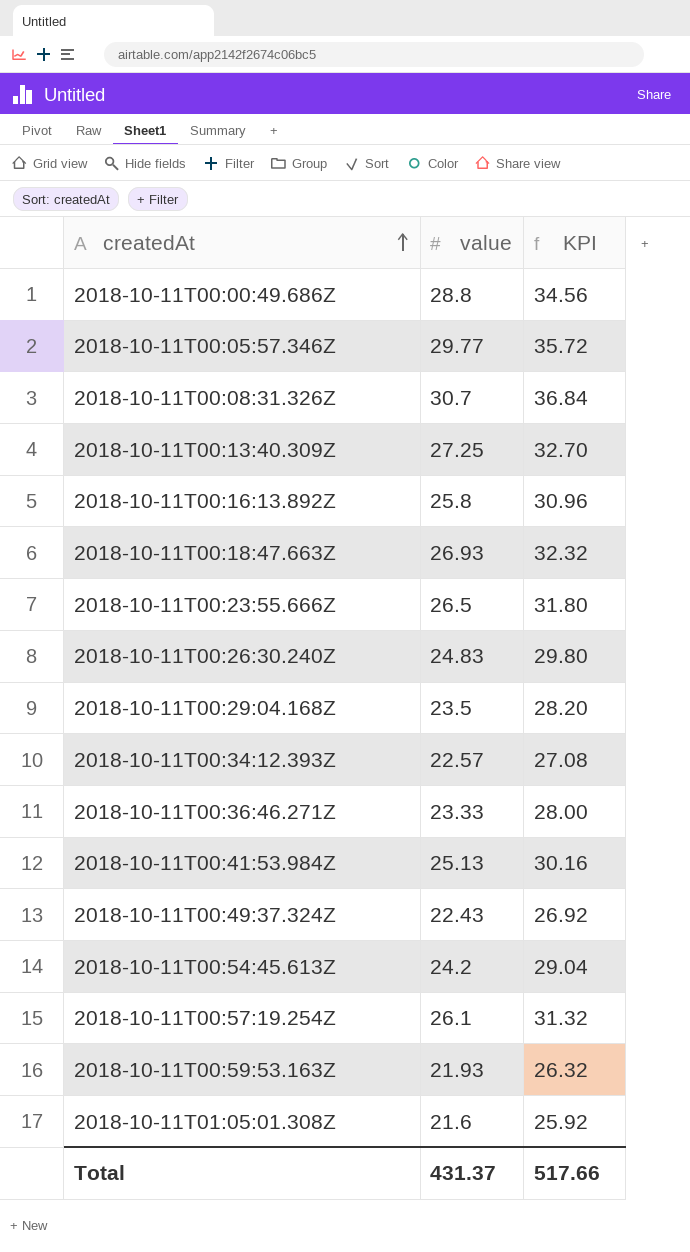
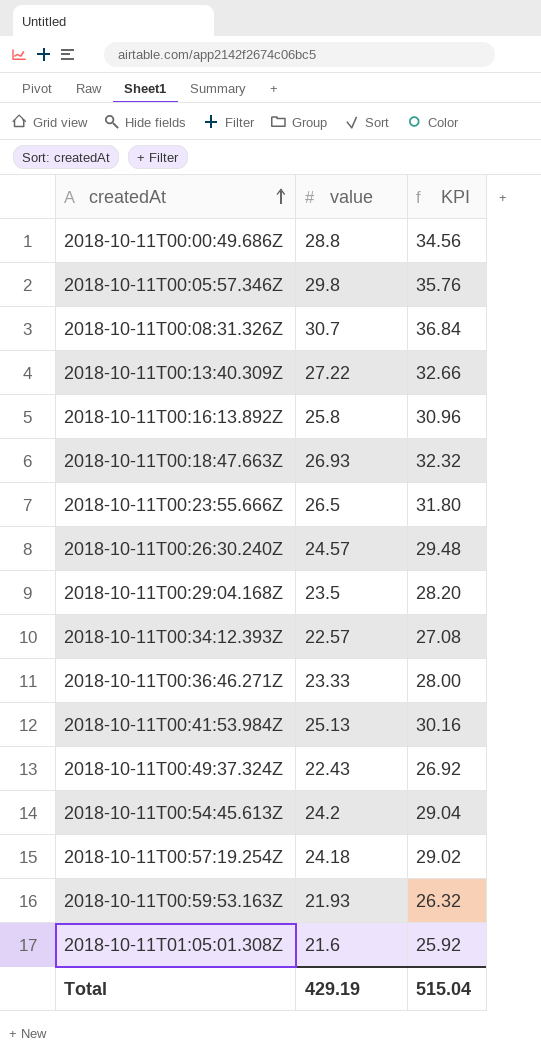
2018-10-11T00:05:57.346Z | value: 29.77 -> 29.8
2018-10-11T00:05:57.346Z | KPI: 35.72 -> 35.76
2018-10-11T00:13:40.309Z | value: 27.25 -> 27.22
2018-10-11T00:13:40.309Z | KPI: 32.70 -> 32.66
2018-10-11T00:26:30.240Z | value: 24.83 -> 24.57
2018-10-11T00:26:30.240Z | KPI: 29.80 -> 29.48
2018-10-11T00:57:19.254Z | value: 26.1 -> 24.18
2018-10-11T00:57:19.254Z | KPI: 31.32 -> 29.02
Total | value: 431.37 -> 429.19
Total | KPI: 517.66 -> 515.04

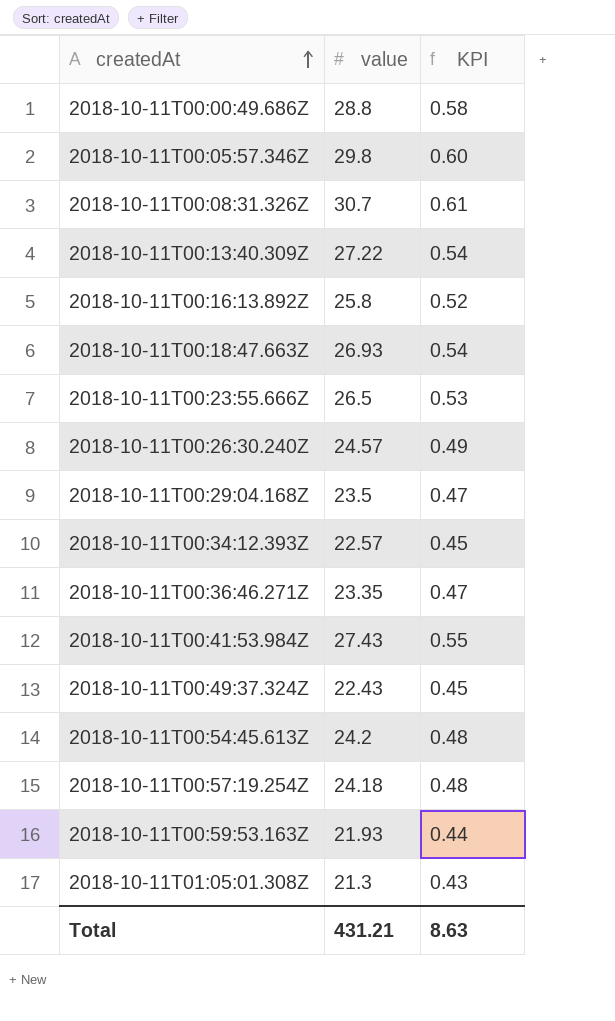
column KPI | formula: [value] * 1.2 -> [value] * 0.02
2018-10-11T00:36:46.271Z | value: 23.33 -> 23.35
2018-10-11T00:41:53.984Z | value: 25.13 -> 27.43
2018-10-11T01:05:01.308Z | value: 21.6 -> 21.3
Total | value: 429.19 -> 431.21
Total | KPI: 515.04 -> 8.63

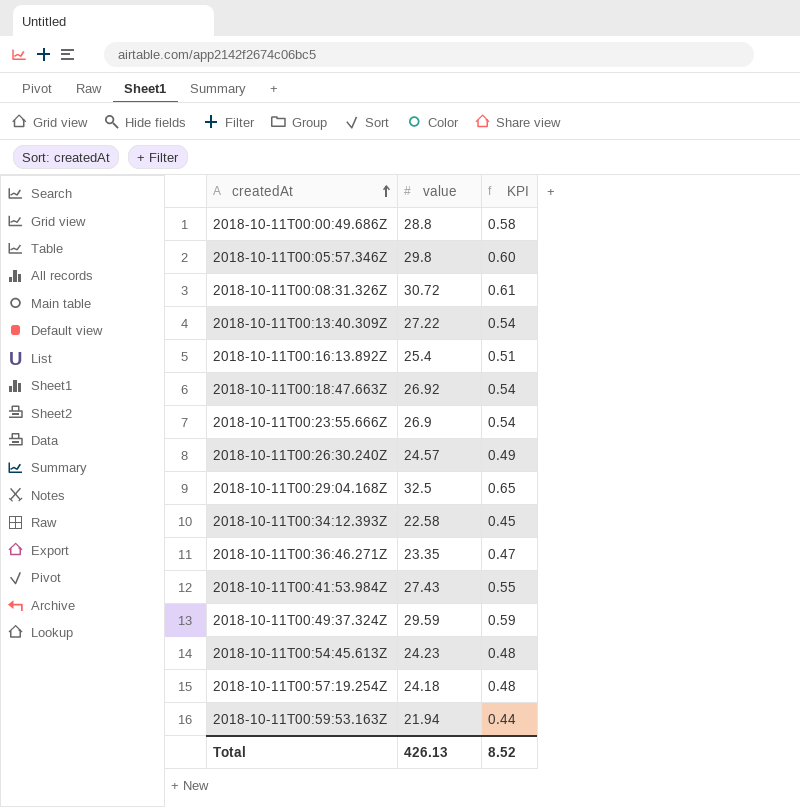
row 2018-10-11T01:05:01.308Z: 21.3 | 0.43 -> none
2018-10-11T00:08:31.326Z | value: 30.7 -> 30.72
2018-10-11T00:16:13.892Z | value: 25.8 -> 25.4
2018-10-11T00:16:13.892Z | KPI: 0.52 -> 0.51
2018-10-11T00:18:47.663Z | value: 26.93 -> 26.92
2018-10-11T00:23:55.666Z | value: 26.5 -> 26.9
2018-10-11T00:23:55.666Z | KPI: 0.53 -> 0.54
2018-10-11T00:29:04.168Z | value: 23.5 -> 32.5
2018-10-11T00:29:04.168Z | KPI: 0.47 -> 0.65
2018-10-11T00:34:12.393Z | value: 22.57 -> 22.58
2018-10-11T00:49:37.324Z | value: 22.43 -> 29.59
2018-10-11T00:49:37.324Z | KPI: 0.45 -> 0.59
2018-10-11T00:54:45.613Z | value: 24.2 -> 24.23
2018-10-11T00:59:53.163Z | value: 21.93 -> 21.94
Total | value: 431.21 -> 426.13
Total | KPI: 8.63 -> 8.52

